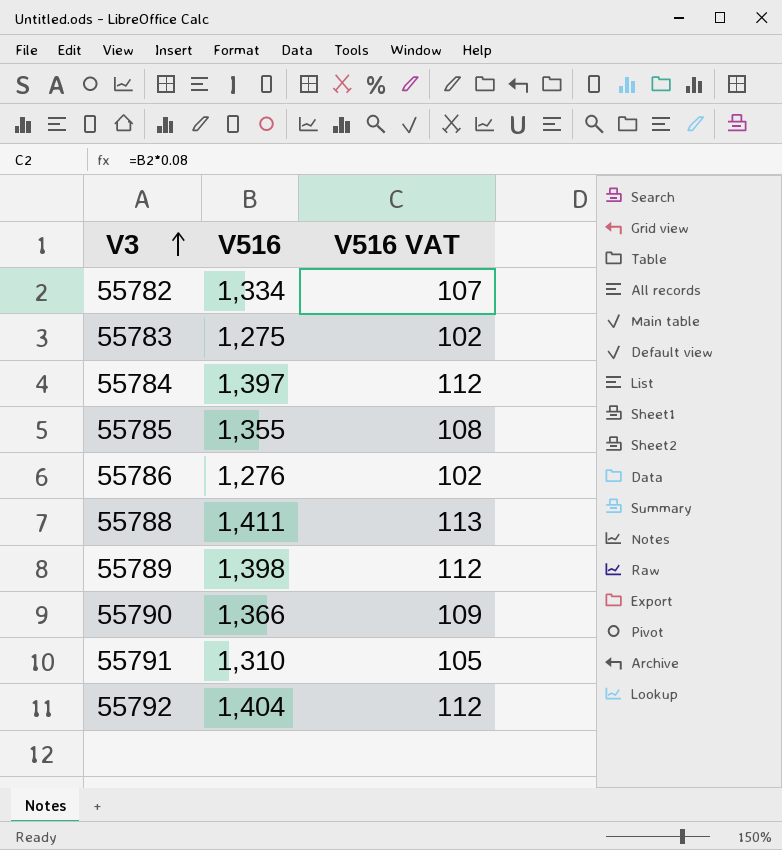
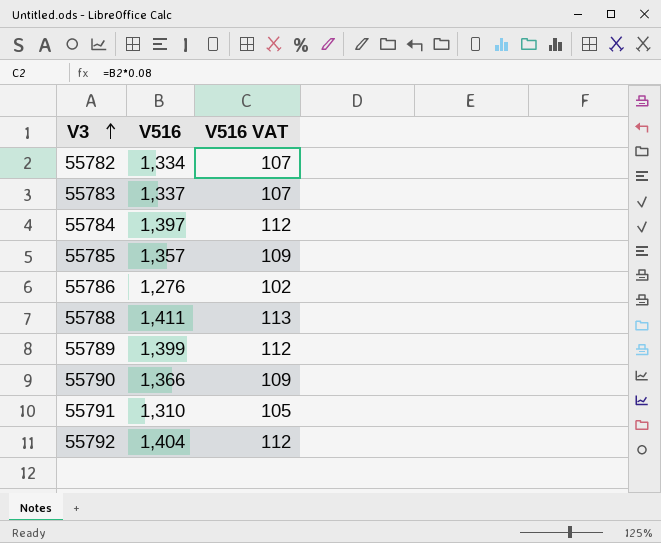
55783 | V516: 1,275 -> 1,337
55783 | V516 VAT: 102 -> 107
55785 | V516: 1,355 -> 1,357
55785 | V516 VAT: 108 -> 109
55789 | V516: 1,398 -> 1,399

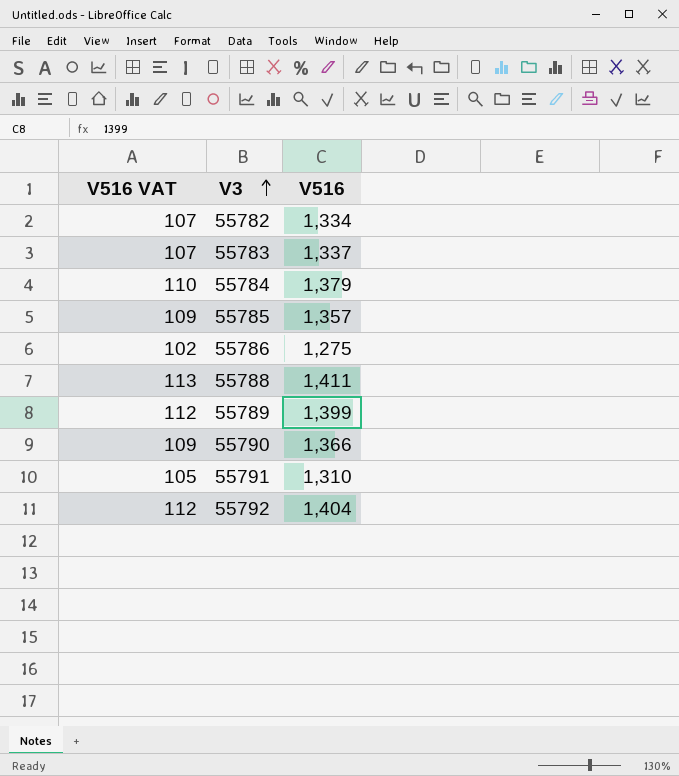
column V516 VAT | position: 3 -> 1
55784 | V516 VAT: 112 -> 110
55784 | V516: 1,397 -> 1,379
55786 | V516: 1,276 -> 1,275

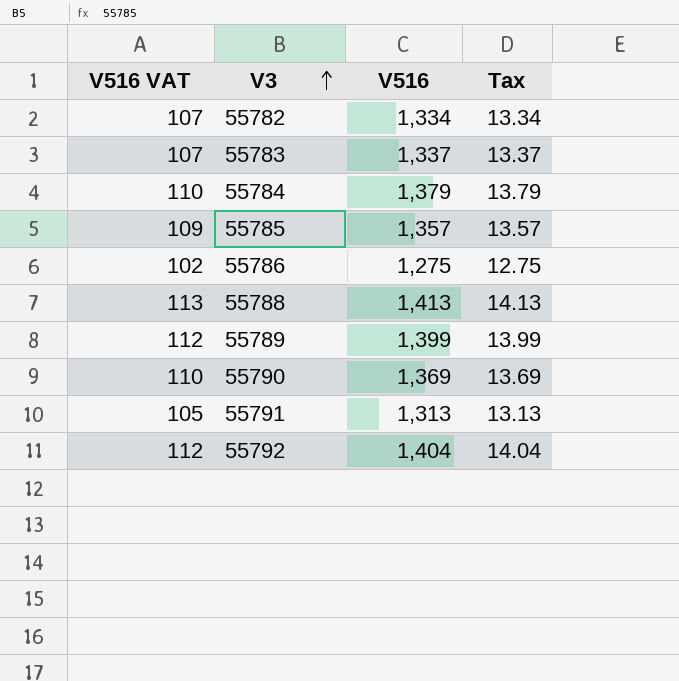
column Tax | formula: none -> [V516] * 0.01
55788 | V516: 1,411 -> 1,413
55790 | V516 VAT: 109 -> 110
55790 | V516: 1,366 -> 1,369
55791 | V516: 1,310 -> 1,313

